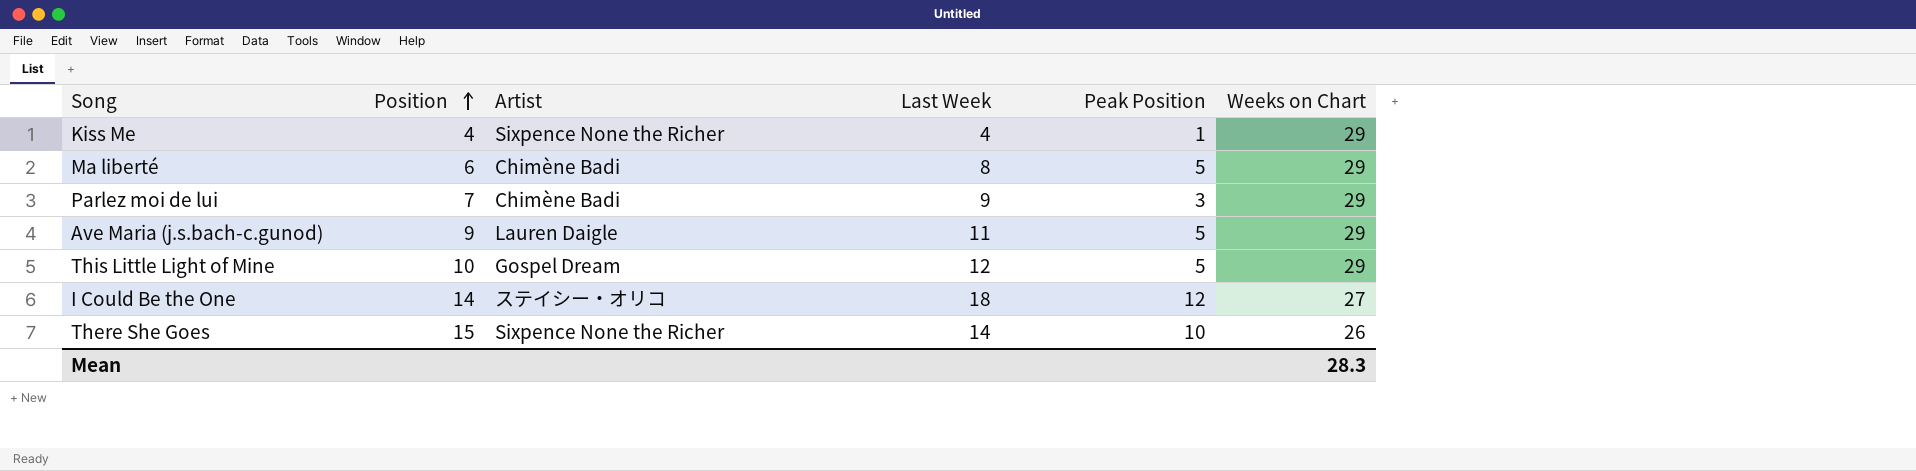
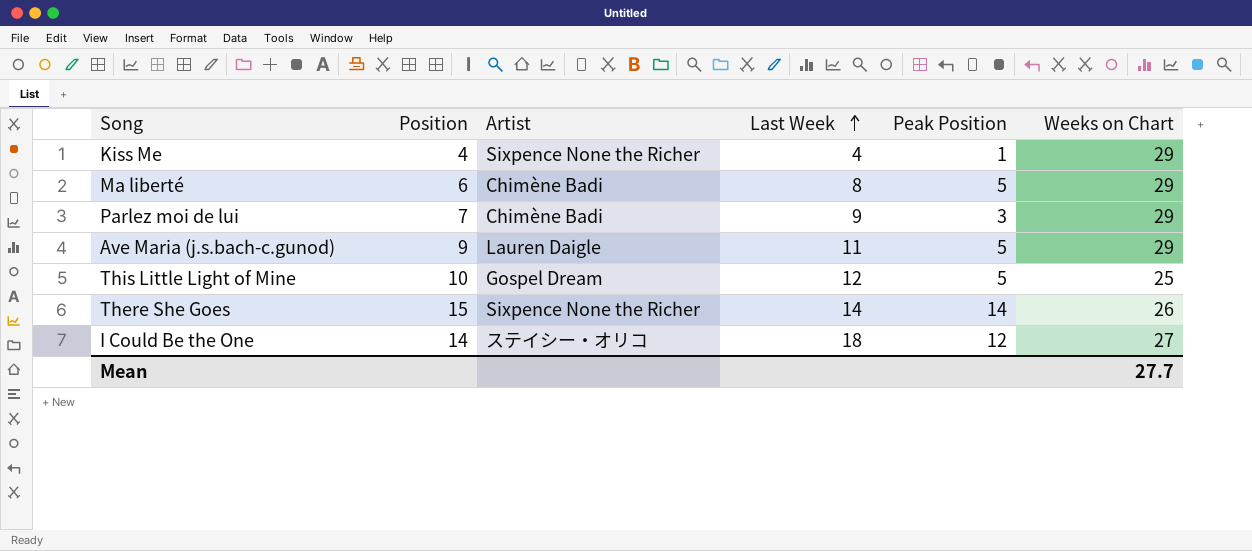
row order: Position ascending -> Last Week ascending
This Little Light of Mine | Weeks on Chart: 29 -> 25
There She Goes | Peak Position: 10 -> 14
Mean | Weeks on Chart: 28.3 -> 27.7

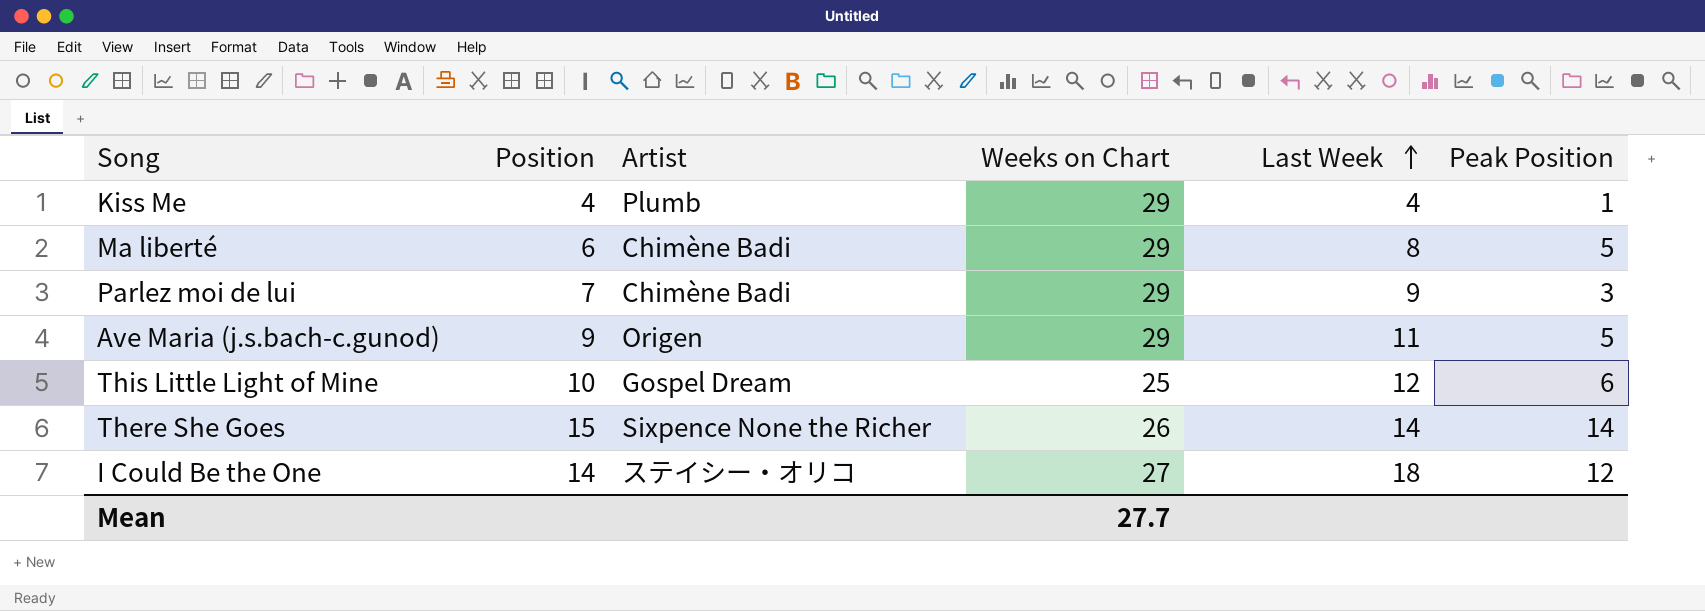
column Weeks on Chart | position: 6 -> 4
Kiss Me | Artist: Sixpence None the Richer -> Plumb
Ave Maria (j.s.bach-c.gunod) | Artist: Lauren Daigle -> Origen
This Little Light of Mine | Peak Position: 5 -> 6

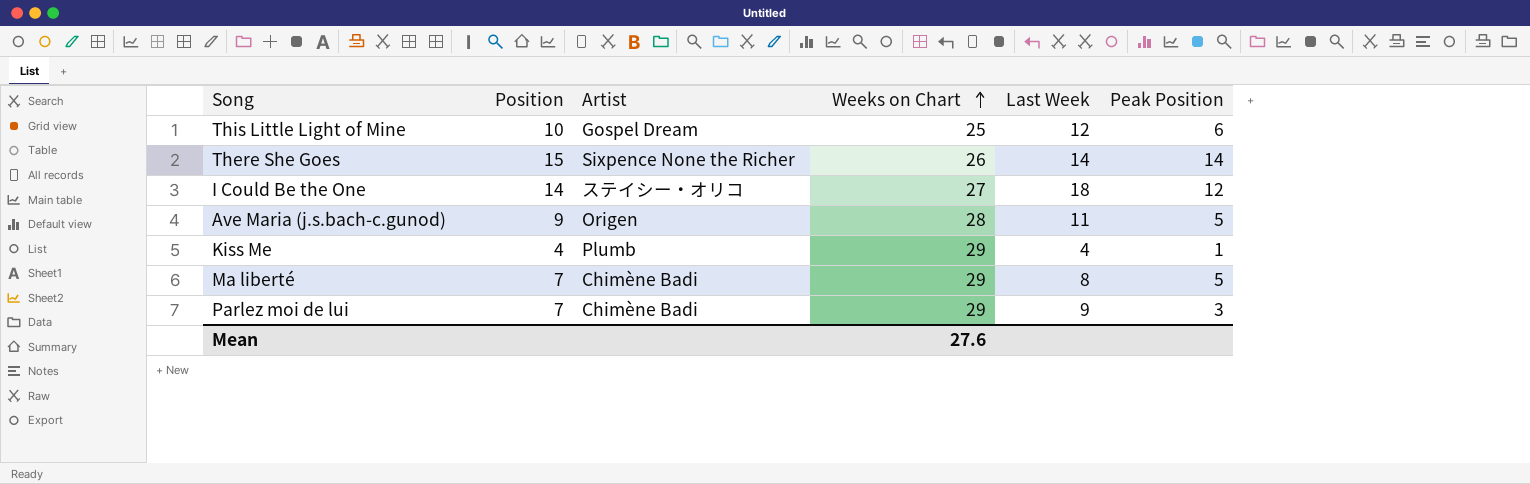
row order: Last Week ascending -> Weeks on Chart ascending
Ave Maria (j.s.bach-c.gunod) | Weeks on Chart: 29 -> 28
Ma liberté | Position: 6 -> 7
Mean | Weeks on Chart: 27.7 -> 27.6

